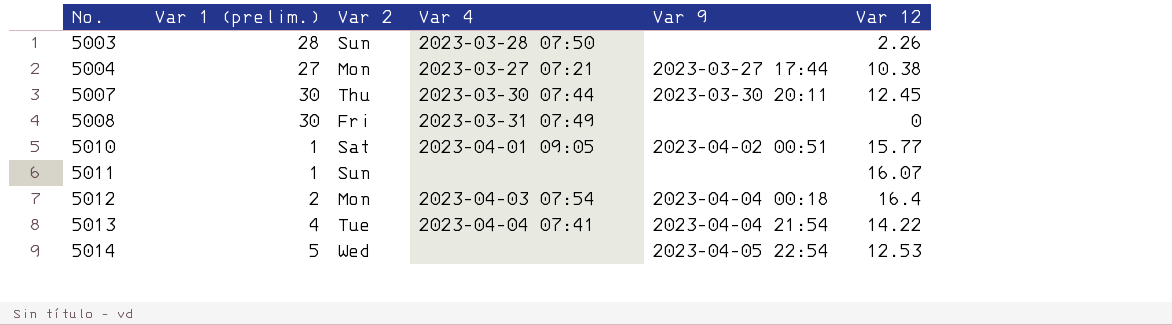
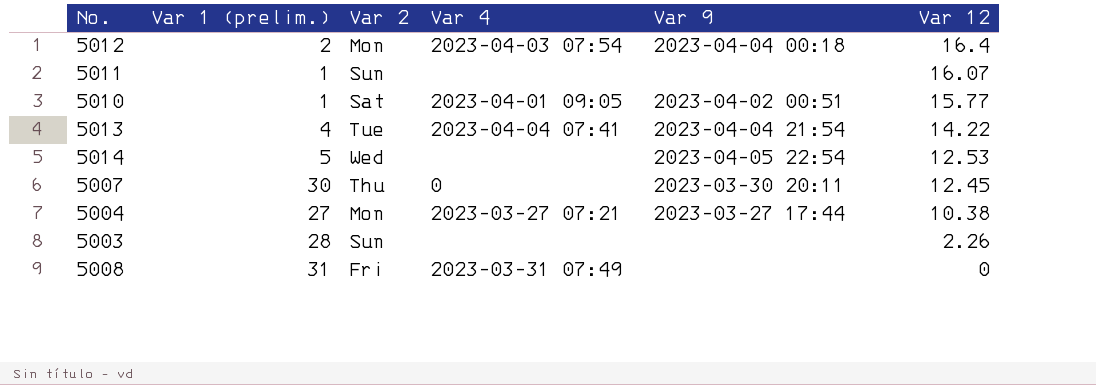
row order: No. ascending -> Var 12 descending
5007 | Var 4: 2023-03-30 07:44 -> 0
5003 | Var 4: 2023-03-28 07:50 -> none
5008 | Var 1 (prelim.): 30 -> 31

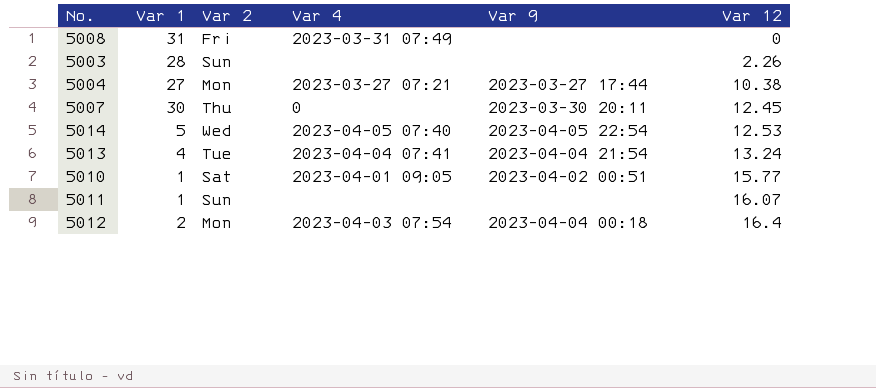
row order: Var 12 descending -> Var 12 ascending
column name: Var 1 (prelim.) -> Var 1
5014 | Var 4: none -> 2023-04-05 07:40
5013 | Var 12: 14.22 -> 13.24

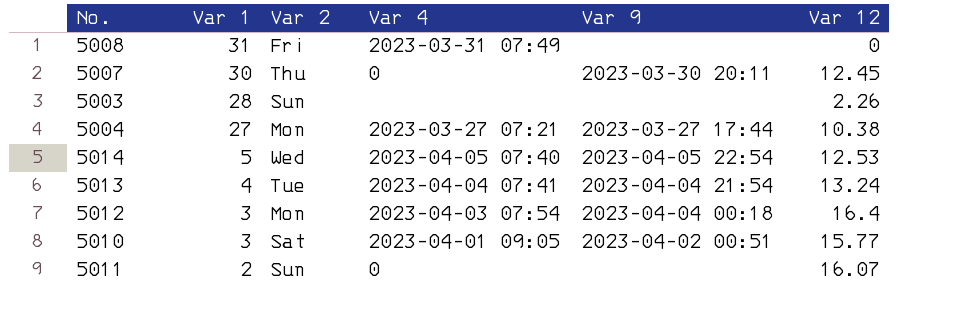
row order: Var 12 ascending -> Var 1 descending
5012 | Var 1: 2 -> 3
5010 | Var 1: 1 -> 3
5011 | Var 1: 1 -> 2
5011 | Var 4: none -> 0

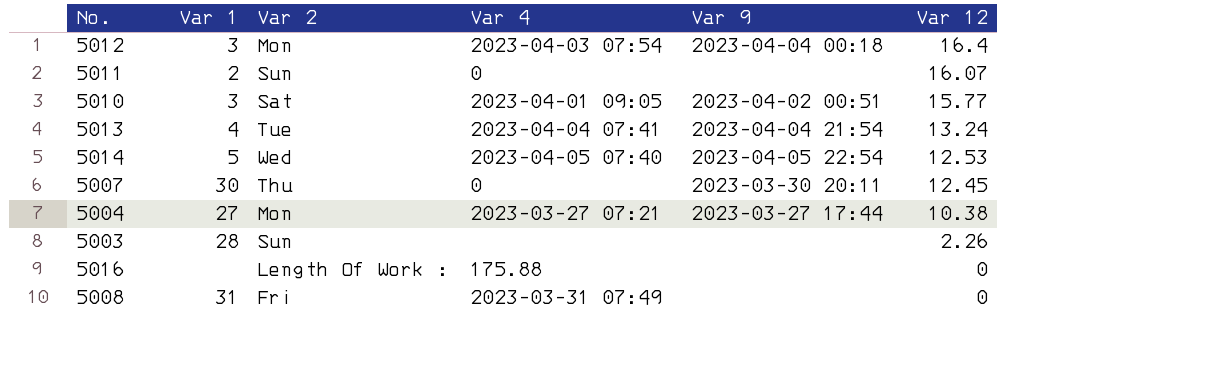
row order: Var 1 descending -> Var 12 descending
row 5016: none -> none | Length Of Work : | 175.88 | none | 0

